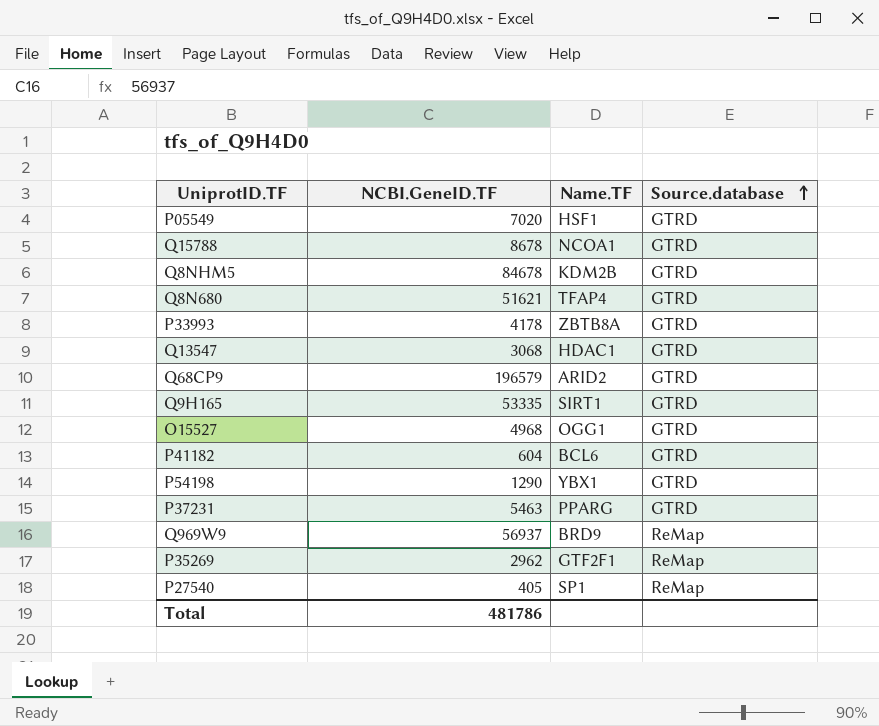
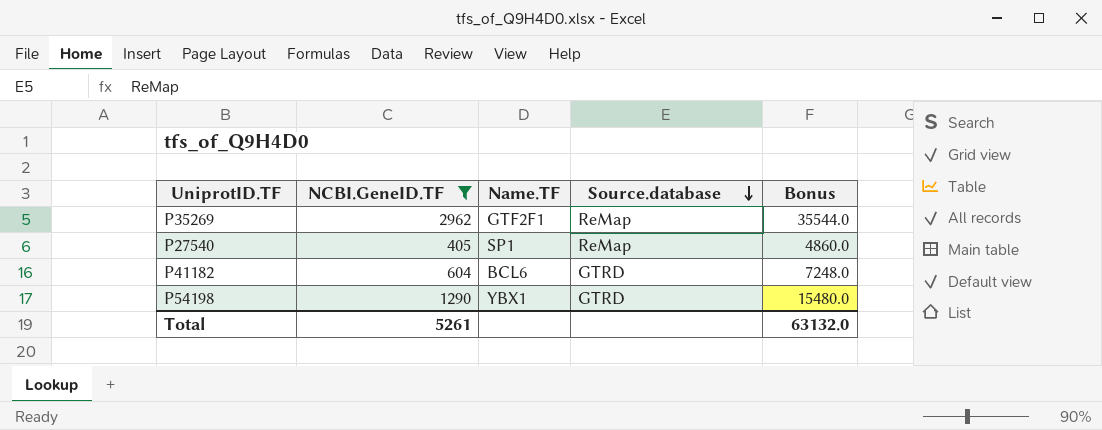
filter: none -> NCBI.GeneID.TF <= 2962
row order: Source.database ascending -> Source.database descending
column Bonus | formula: none -> [NCBI.GeneID.TF] * 12
Total | NCBI.GeneID.TF: 481786 -> 5261

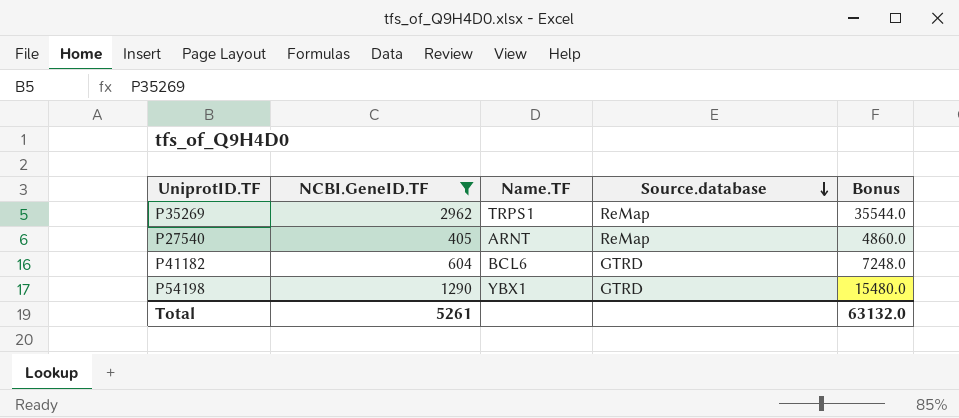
P35269 | Name.TF: GTF2F1 -> TRPS1
P27540 | Name.TF: SP1 -> ARNT

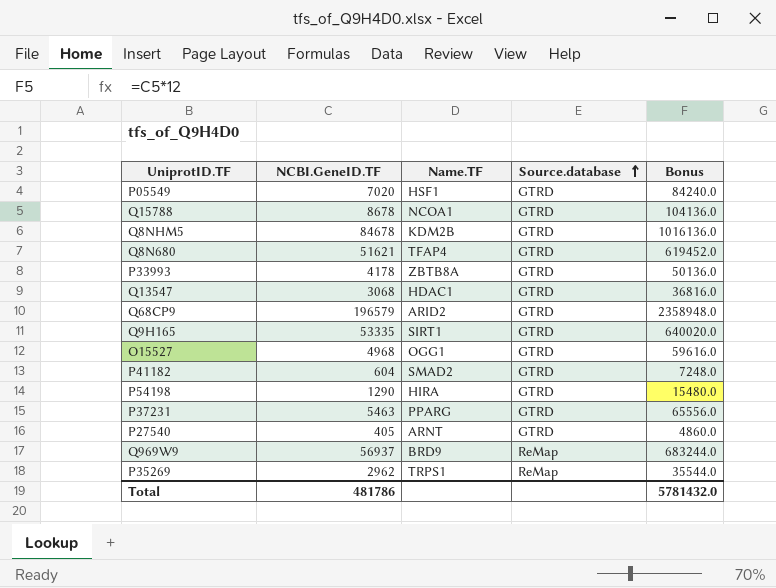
filter: NCBI.GeneID.TF <= 2962 -> none
row order: Source.database descending -> Source.database ascending
P41182 | Name.TF: BCL6 -> SMAD2
P54198 | Name.TF: YBX1 -> HIRA
P27540 | Source.database: ReMap -> GTRD
Total | NCBI.GeneID.TF: 5261 -> 481786
Total | Bonus: 63132.0 -> 5781432.0

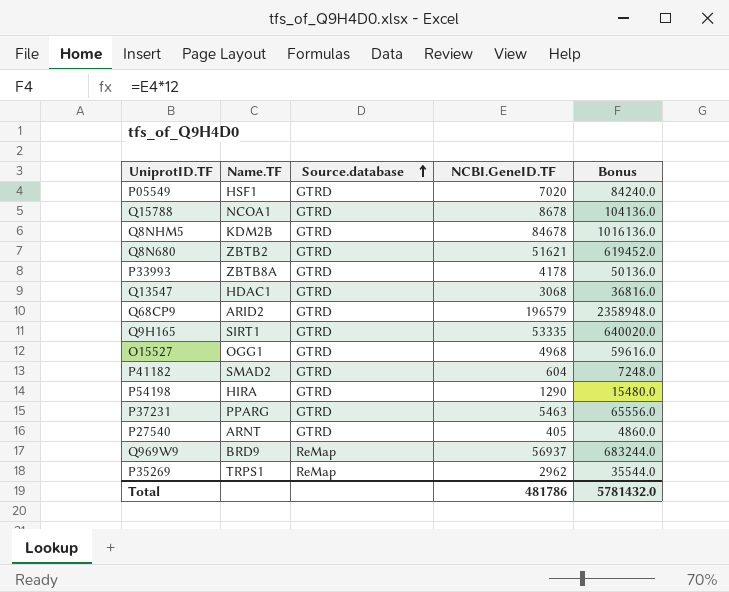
column NCBI.GeneID.TF | position: 2 -> 4
Q8N680 | Name.TF: TFAP4 -> ZBTB2

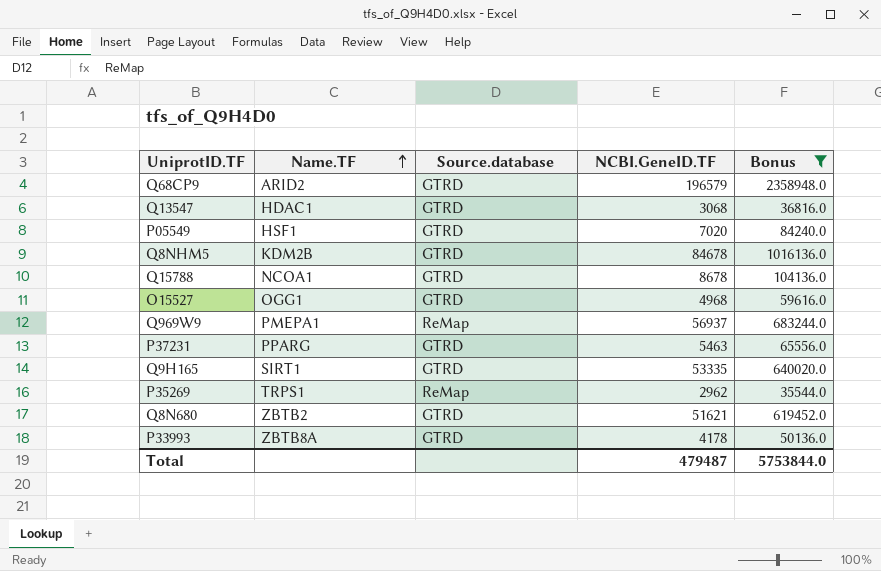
filter: none -> Bonus >= 35544.0
row order: Source.database ascending -> Name.TF ascending
Q969W9 | Name.TF: BRD9 -> PMEPA1
Total | NCBI.GeneID.TF: 481786 -> 479487
Total | Bonus: 5781432.0 -> 5753844.0

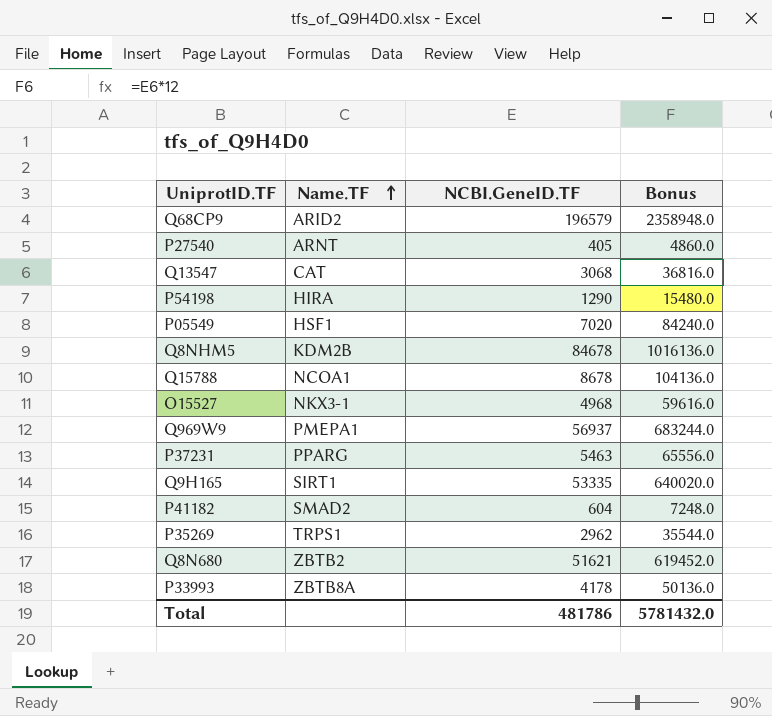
filter: Bonus >= 35544.0 -> none
column Source.database | position: 3 -> none
Q13547 | Name.TF: HDAC1 -> CAT
O15527 | Name.TF: OGG1 -> NKX3-1
Total | NCBI.GeneID.TF: 479487 -> 481786
Total | Bonus: 5753844.0 -> 5781432.0

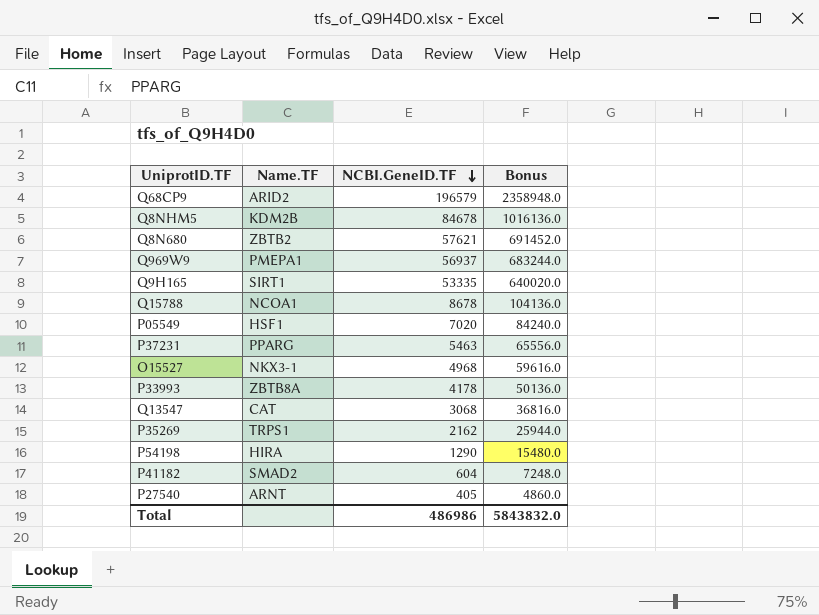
row order: Name.TF ascending -> NCBI.GeneID.TF descending
Q8N680 | NCBI.GeneID.TF: 51621 -> 57621
Q8N680 | Bonus: 619452.0 -> 691452.0
P35269 | NCBI.GeneID.TF: 2962 -> 2162
P35269 | Bonus: 35544.0 -> 25944.0
Total | NCBI.GeneID.TF: 481786 -> 486986
Total | Bonus: 5781432.0 -> 5843832.0

